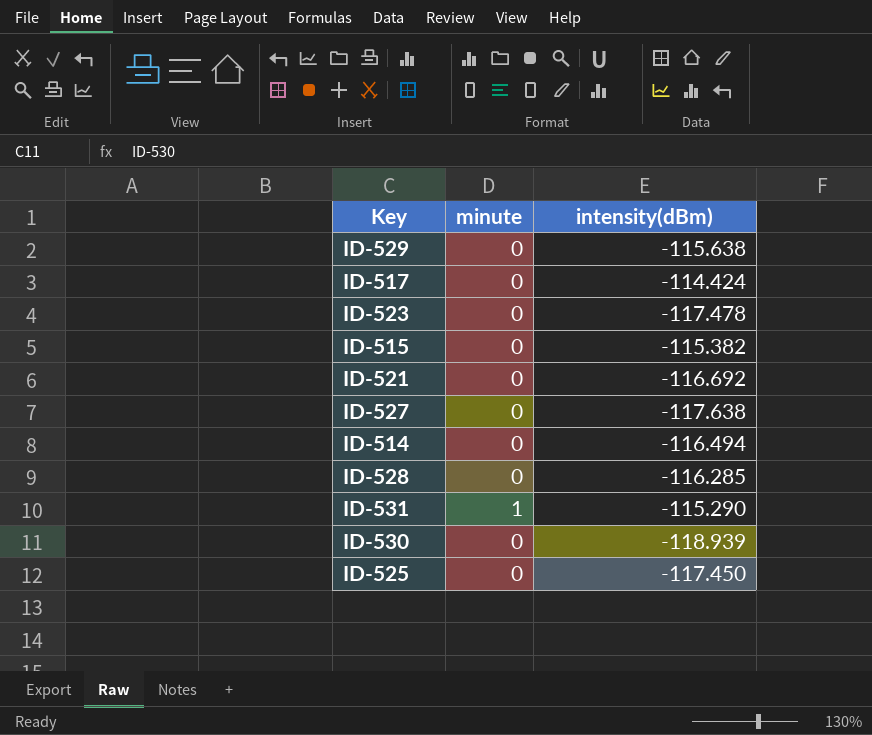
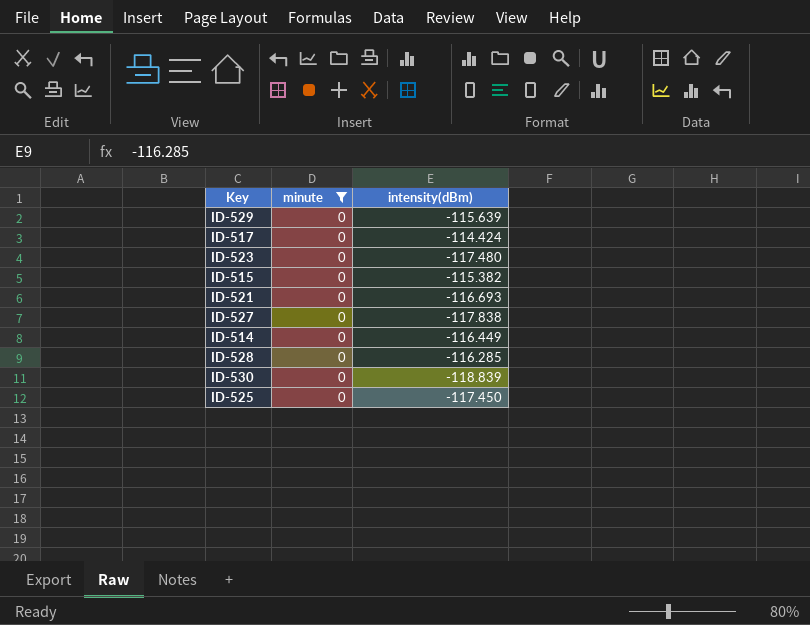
filter: none -> minute = 0
ID-529 | intensity(dBm): -115.638 -> -115.639
ID-523 | intensity(dBm): -117.478 -> -117.480
ID-521 | intensity(dBm): -116.692 -> -116.693
ID-527 | intensity(dBm): -117.638 -> -117.838
ID-514 | intensity(dBm): -116.494 -> -116.449
ID-530 | intensity(dBm): -118.939 -> -118.839

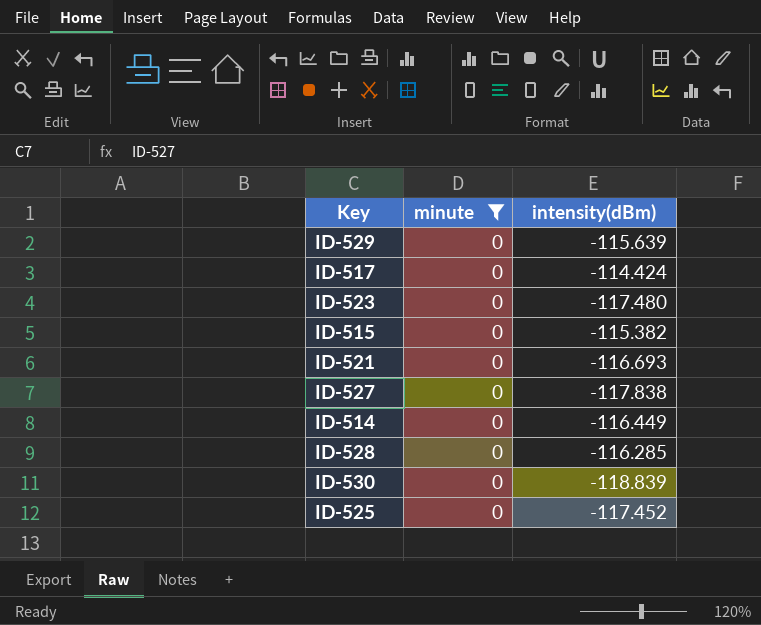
ID-525 | intensity(dBm): -117.450 -> -117.452

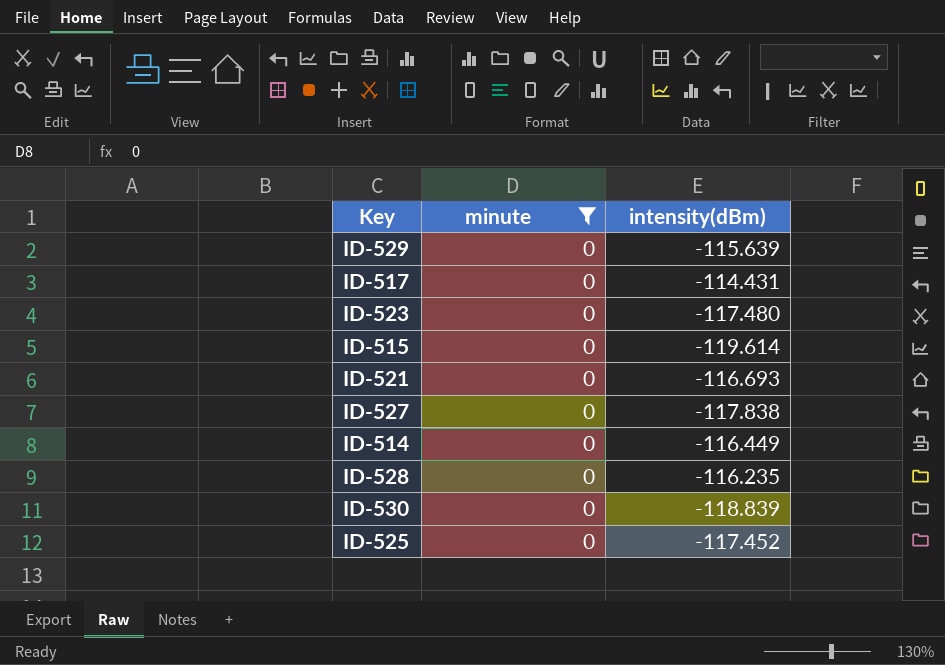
ID-517 | intensity(dBm): -114.424 -> -114.431
ID-515 | intensity(dBm): -115.382 -> -119.614
ID-528 | intensity(dBm): -116.285 -> -116.235

